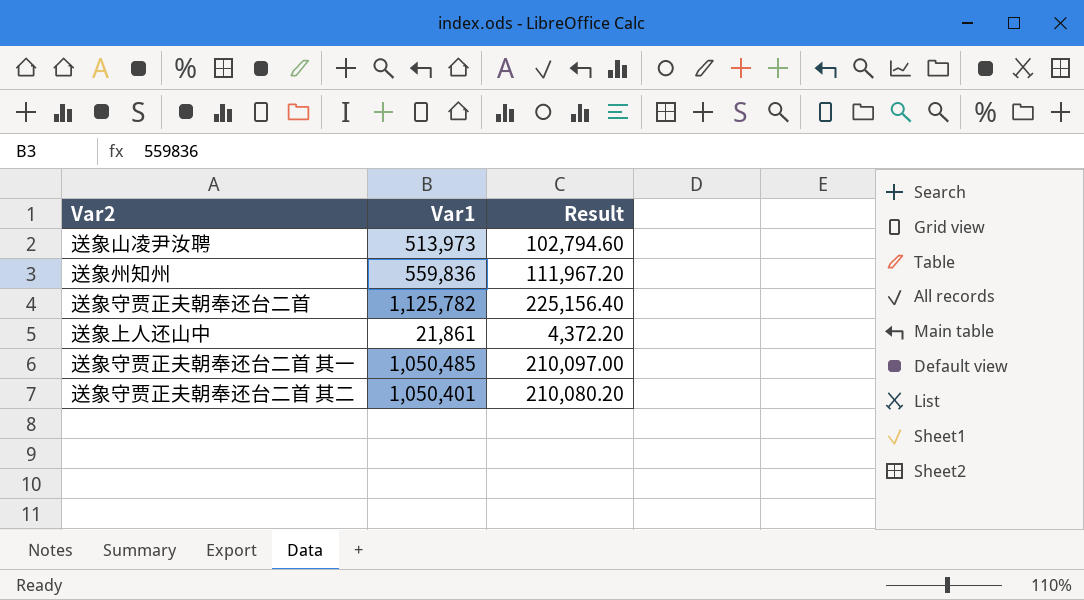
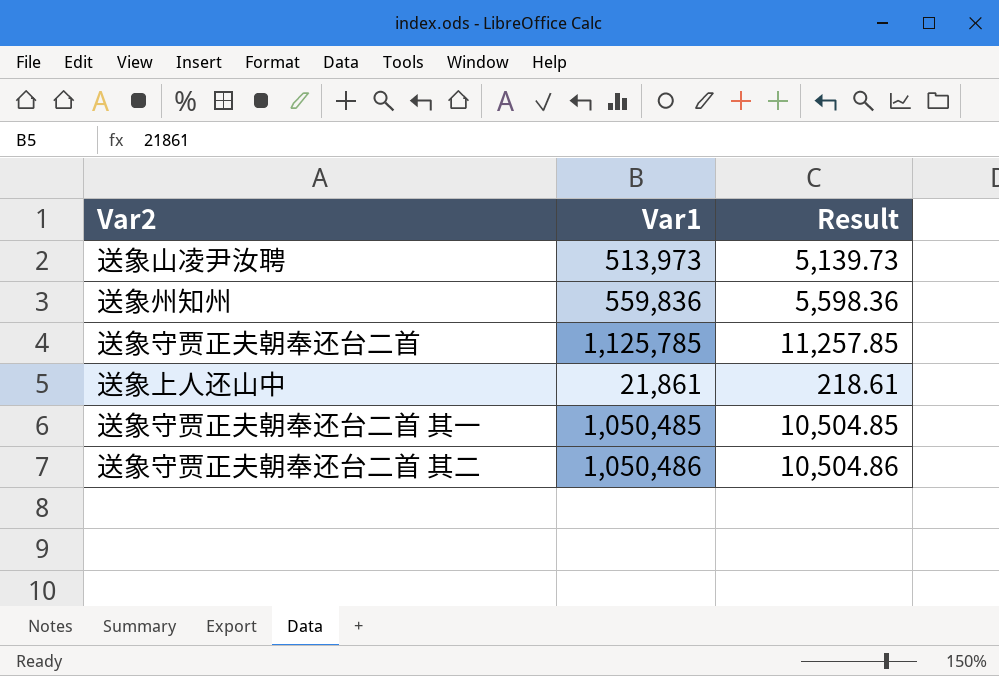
column Result | formula: [Var1] * 0.2 -> [Var1] * 0.01
送象守贾正夫朝奉还台二首 | Var1: 1,125,782 -> 1,125,785
送象守贾正夫朝奉还台二首 其二 | Var1: 1,050,401 -> 1,050,486

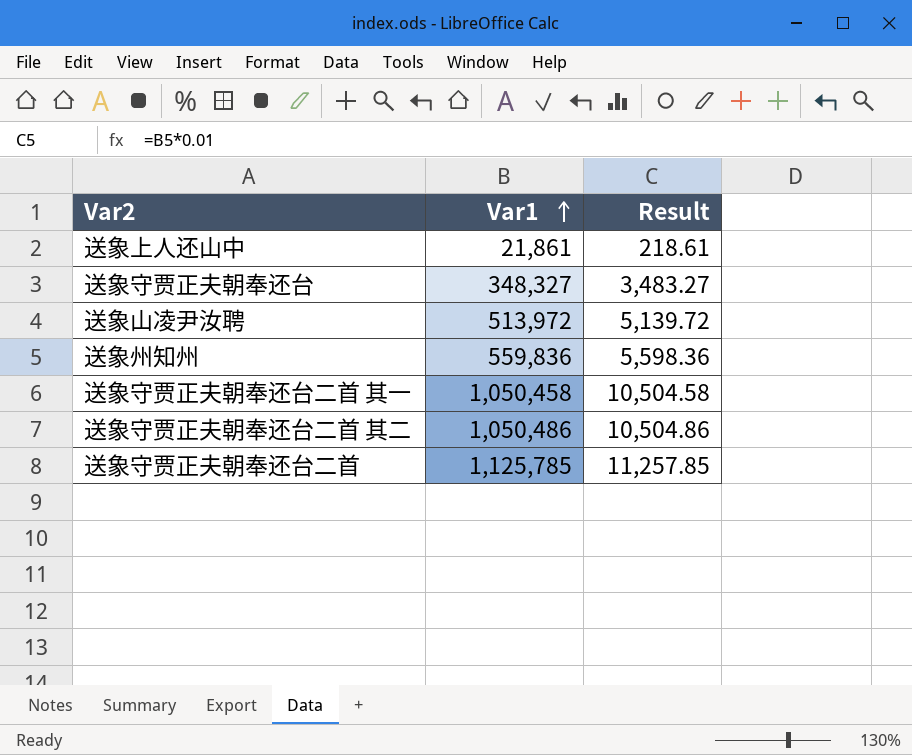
row order: none -> Var1 ascending
row 送象守贾正夫朝奉还台: none -> 348,327 | 3,483.27
送象山凌尹汝聘 | Var1: 513,973 -> 513,972
送象山凌尹汝聘 | Result: 5,139.73 -> 5,139.72
送象守贾正夫朝奉还台二首 其一 | Var1: 1,050,485 -> 1,050,458
送象守贾正夫朝奉还台二首 其一 | Result: 10,504.85 -> 10,504.58

